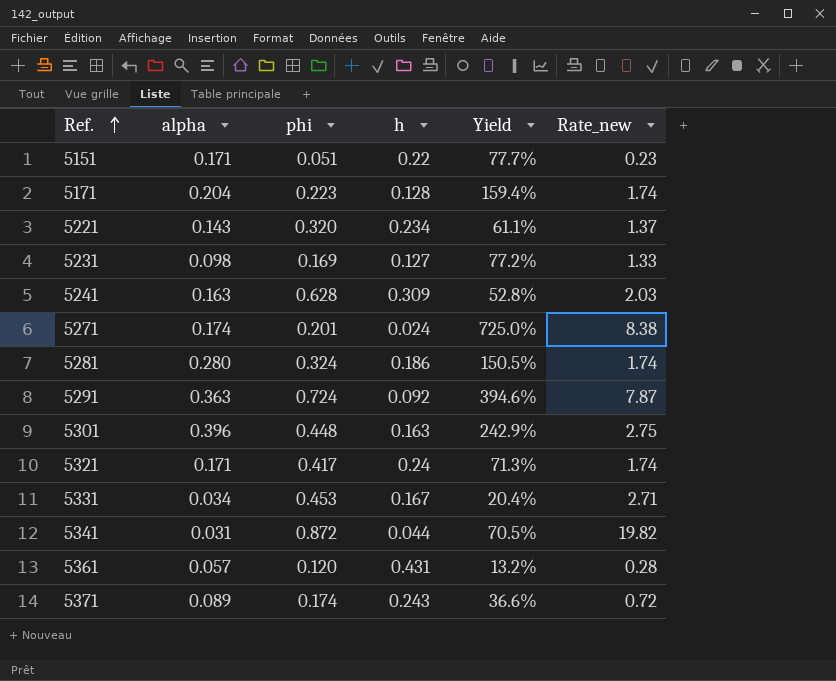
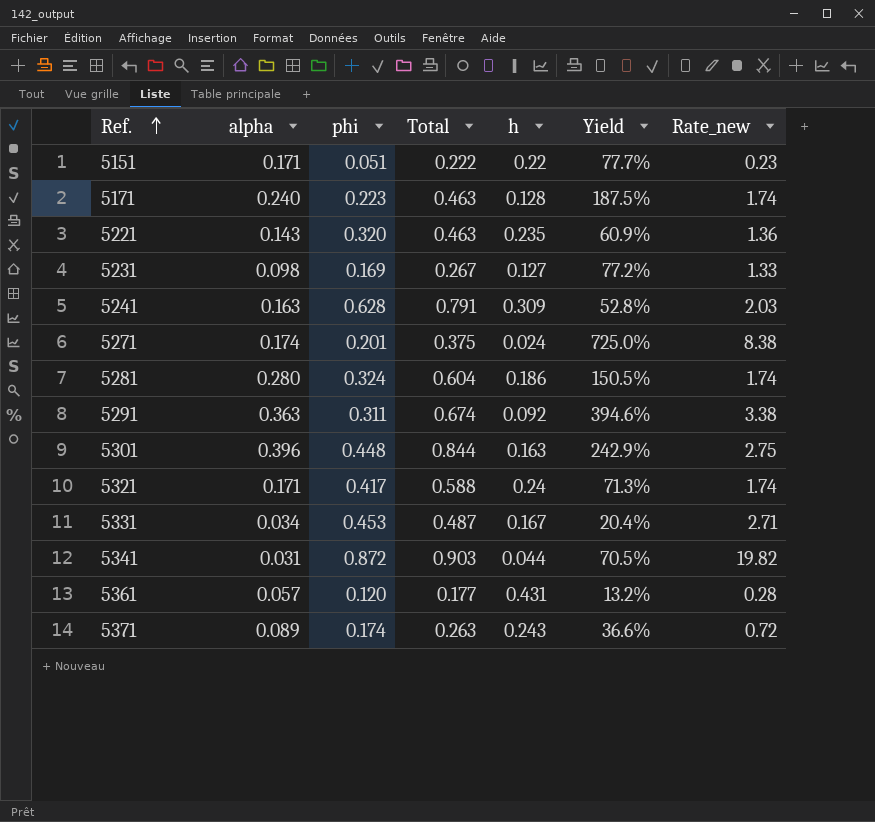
column Total | formula: none -> [alpha] + [phi]
5171 | alpha: 0.204 -> 0.240
5171 | Yield: 159.4% -> 187.5%
5221 | h: 0.234 -> 0.235
5221 | Yield: 61.1% -> 60.9%
5221 | Rate_new: 1.37 -> 1.36
5291 | phi: 0.724 -> 0.311
5291 | Rate_new: 7.87 -> 3.38

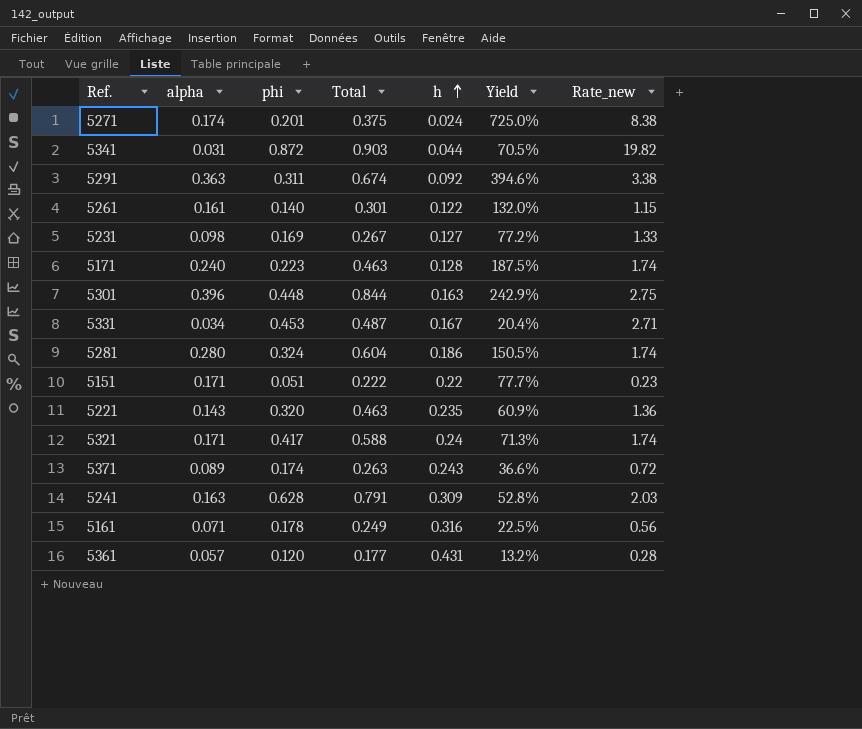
row order: Ref. ascending -> h ascending
row 5261: none -> 0.161 | 0.140 | 0.301 | 0.122 | 132.0% | 1.15
row 5161: none -> 0.071 | 0.178 | 0.249 | 0.316 | 22.5% | 0.56

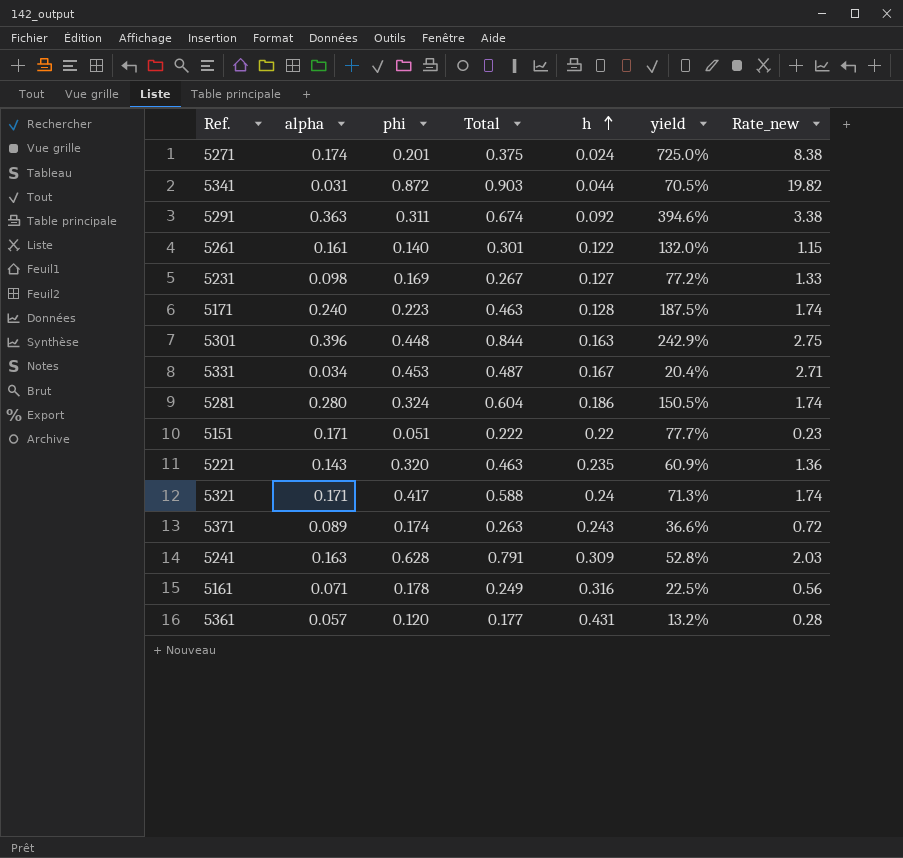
column name: Yield -> yield

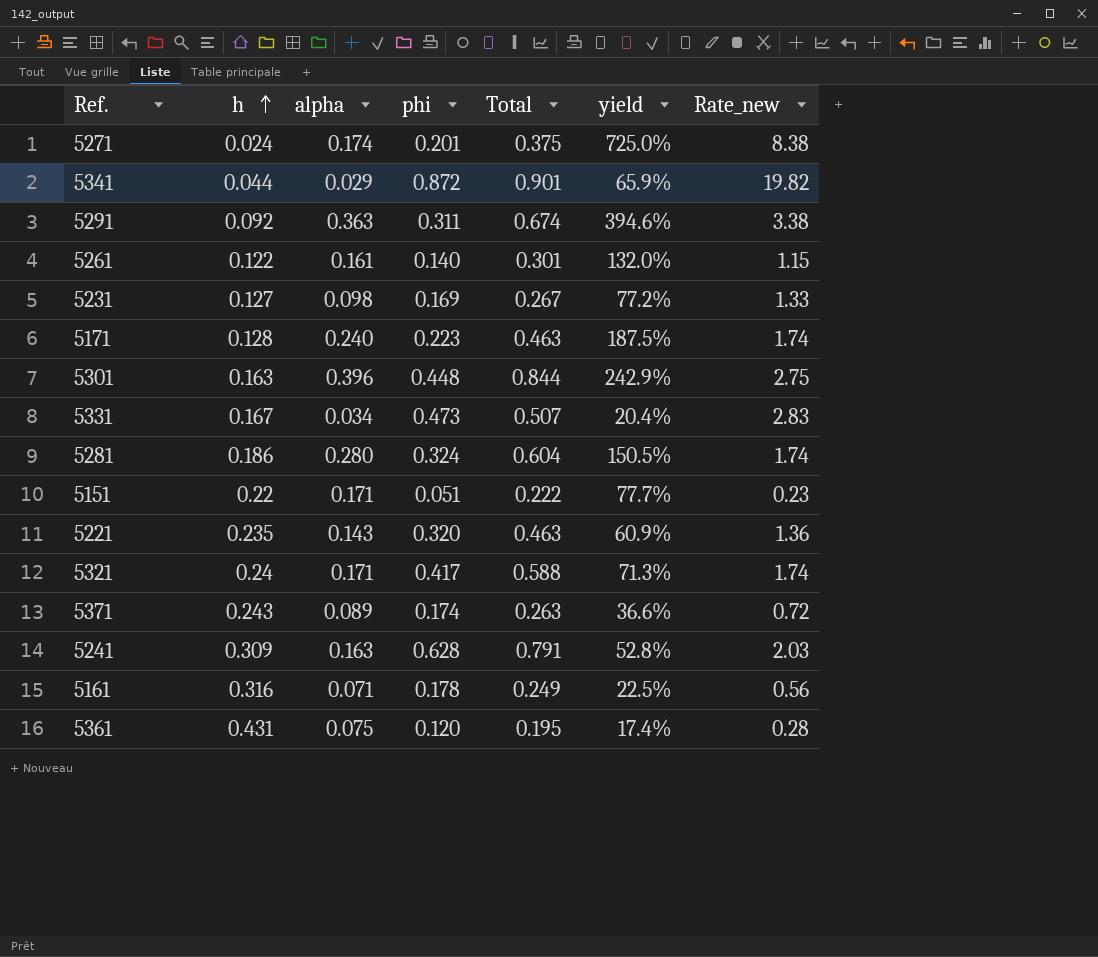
column h | position: 5 -> 2
5341 | alpha: 0.031 -> 0.029
5341 | Total: 0.903 -> 0.901
5341 | yield: 70.5% -> 65.9%
5331 | phi: 0.453 -> 0.473
5331 | Total: 0.487 -> 0.507
5331 | Rate_new: 2.71 -> 2.83
5361 | alpha: 0.057 -> 0.075
5361 | Total: 0.177 -> 0.195
5361 | yield: 13.2% -> 17.4%

